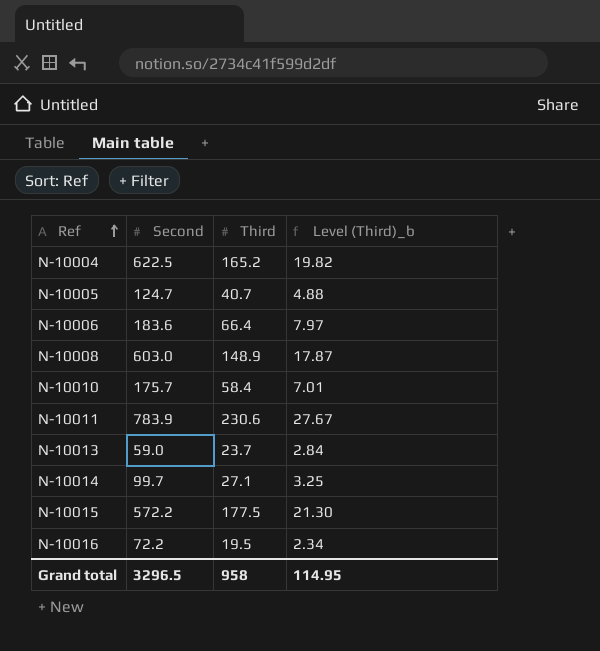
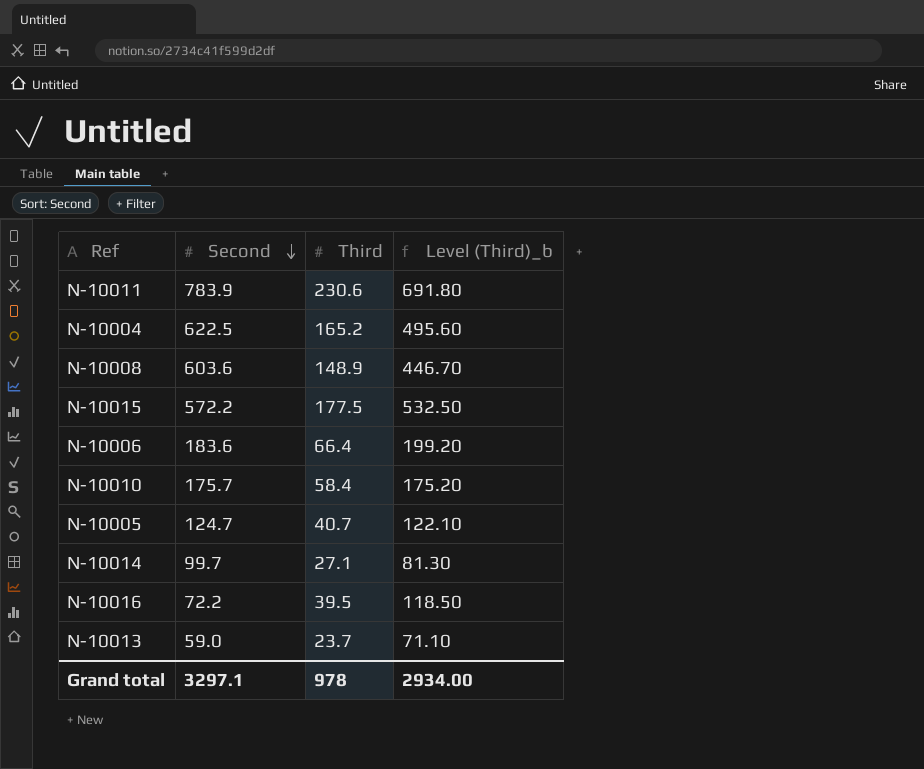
row order: Ref ascending -> Second descending
column Level (Third)_b | formula: [Third] * 0.12 -> [Third] * 3
N-10008 | Second: 603.0 -> 603.6
N-10016 | Third: 19.5 -> 39.5
Grand total | Second: 3296.5 -> 3297.1
Grand total | Third: 958 -> 978
Grand total | Level (Third)_b: 114.95 -> 2934.00

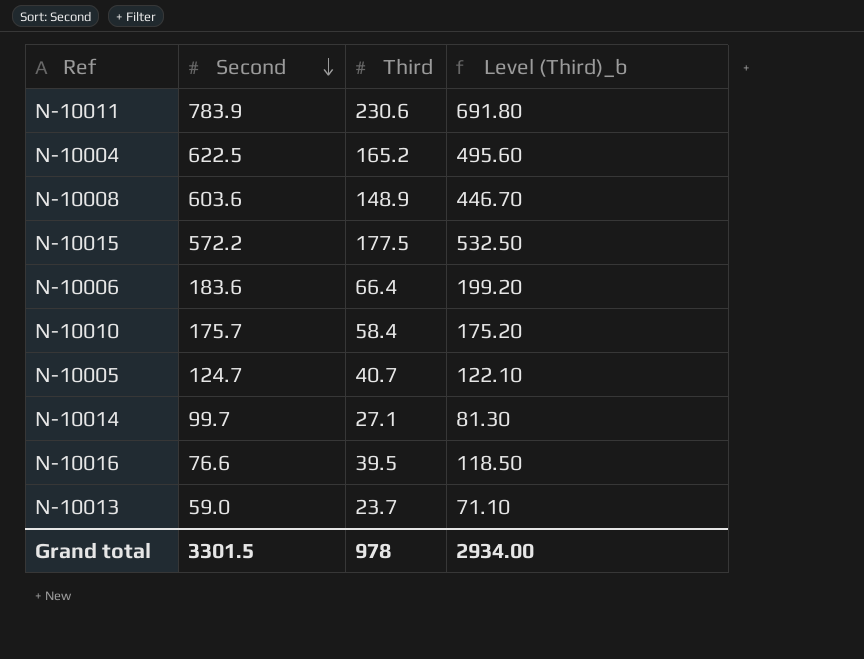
N-10016 | Second: 72.2 -> 76.6
Grand total | Second: 3297.1 -> 3301.5

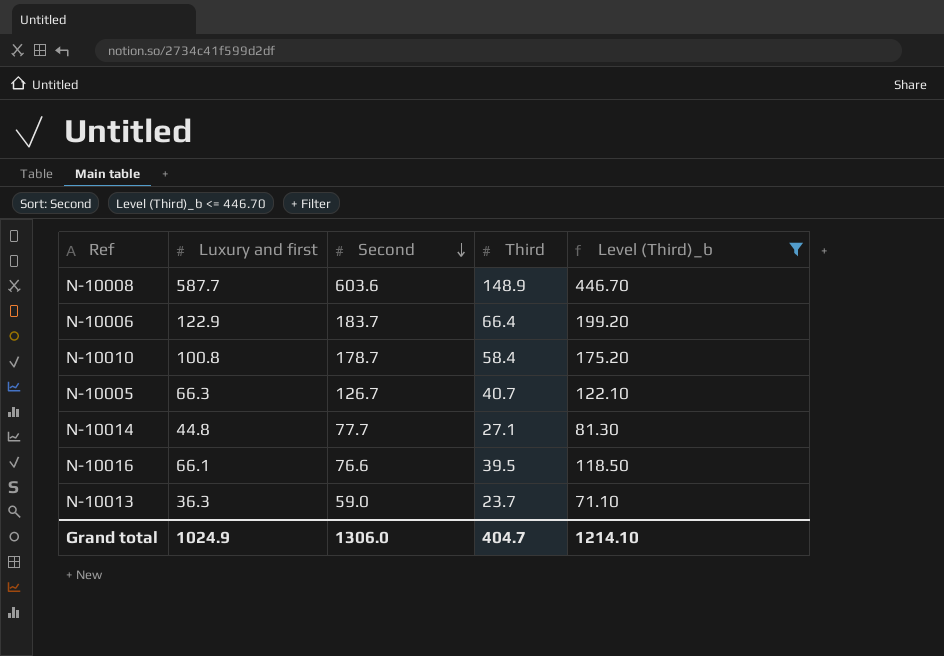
filter: none -> Level (Third)_b <= 446.70
column Luxury and first | position: none -> 2
N-10006 | Second: 183.6 -> 183.7
N-10010 | Second: 175.7 -> 178.7
N-10005 | Second: 124.7 -> 126.7
N-10014 | Second: 99.7 -> 77.7
Grand total | Second: 3301.5 -> 1306.0
Grand total | Third: 978 -> 404.7
Grand total | Level (Third)_b: 2934.00 -> 1214.10

